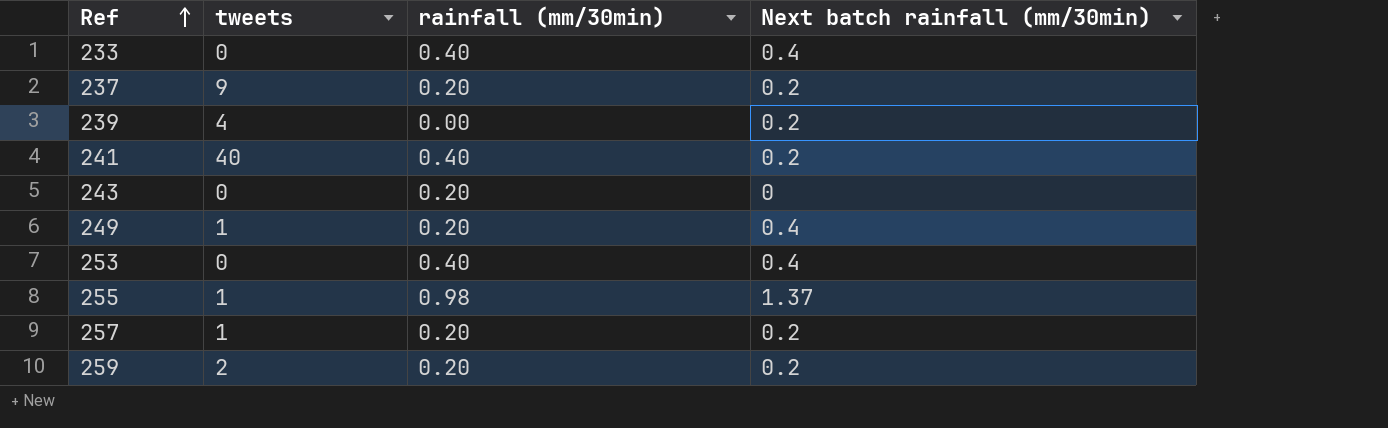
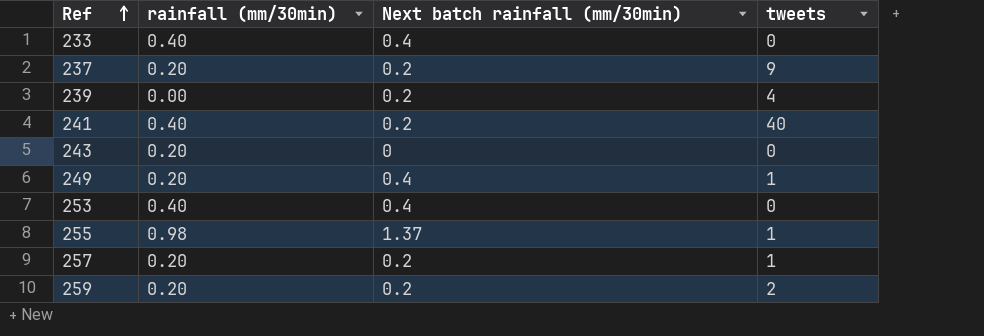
column tweets | position: 2 -> 4

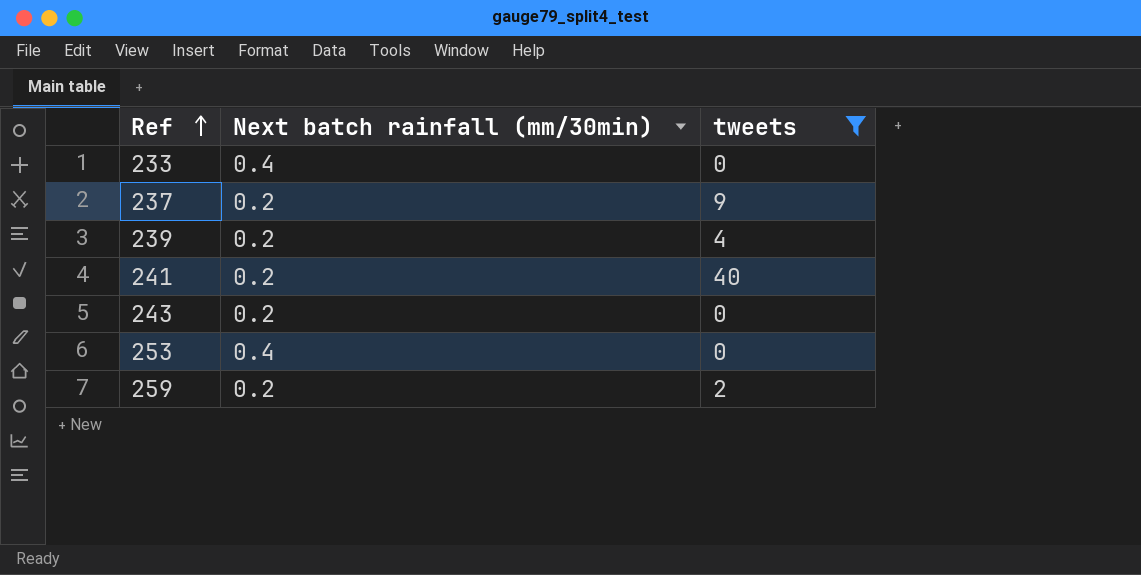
filter: none -> tweets != 1
column rainfall (mm/30min) | position: 2 -> none
243 | Next batch rainfall (mm/30min): 0 -> 0.2

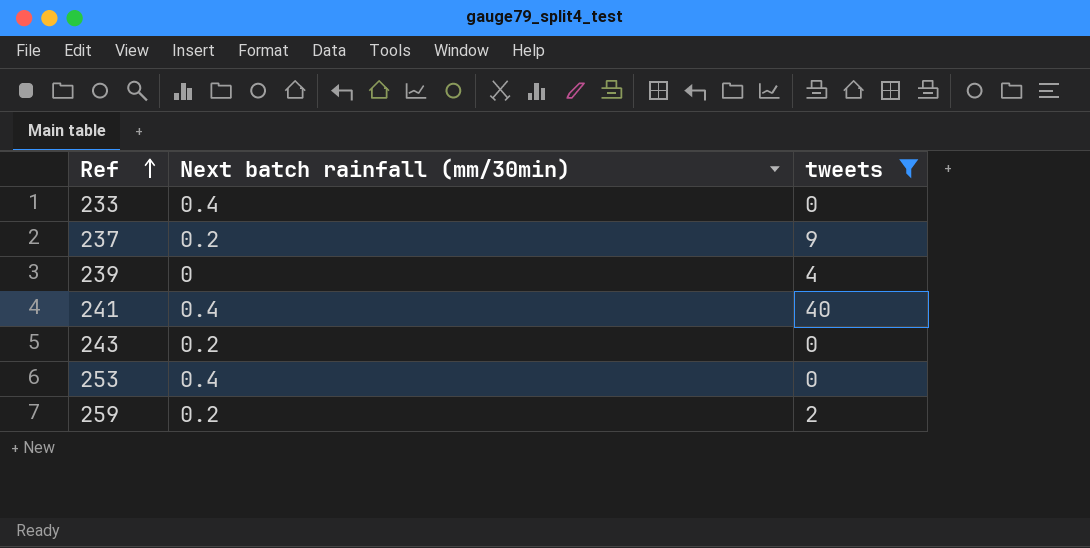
239 | Next batch rainfall (mm/30min): 0.2 -> 0
241 | Next batch rainfall (mm/30min): 0.2 -> 0.4

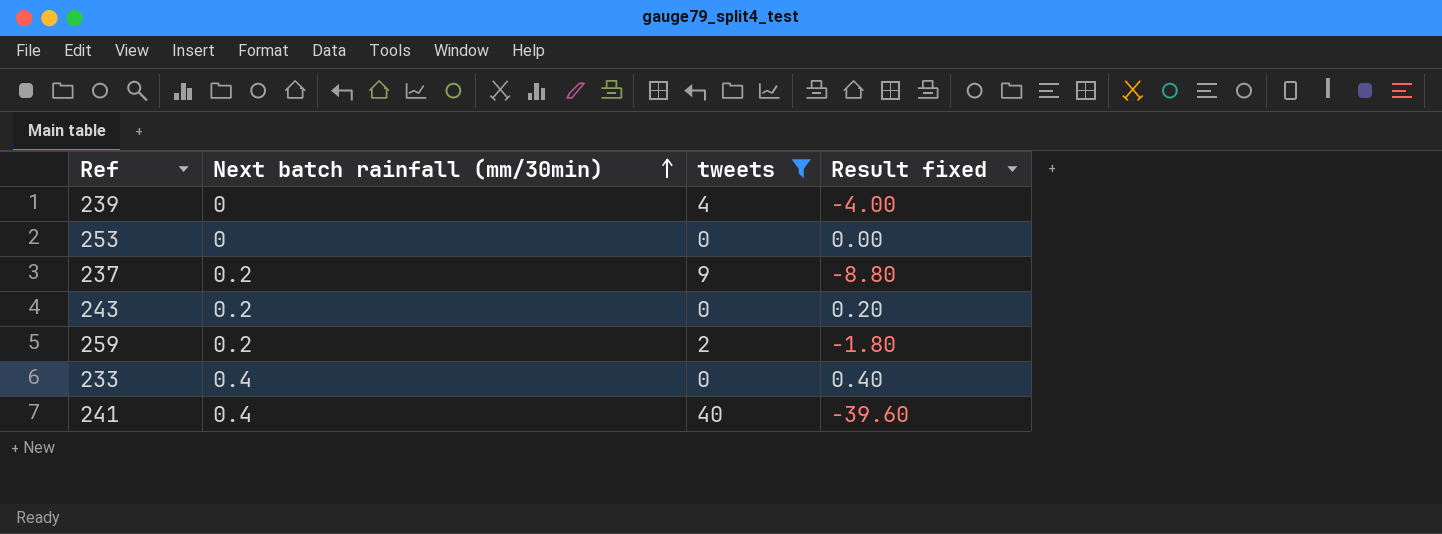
row order: Ref ascending -> Next batch rainfall (mm/30min) ascending
column Result fixed | formula: none -> [Next batch rainfall (mm/30min)] - [tweets]
253 | Next batch rainfall (mm/30min): 0.4 -> 0

